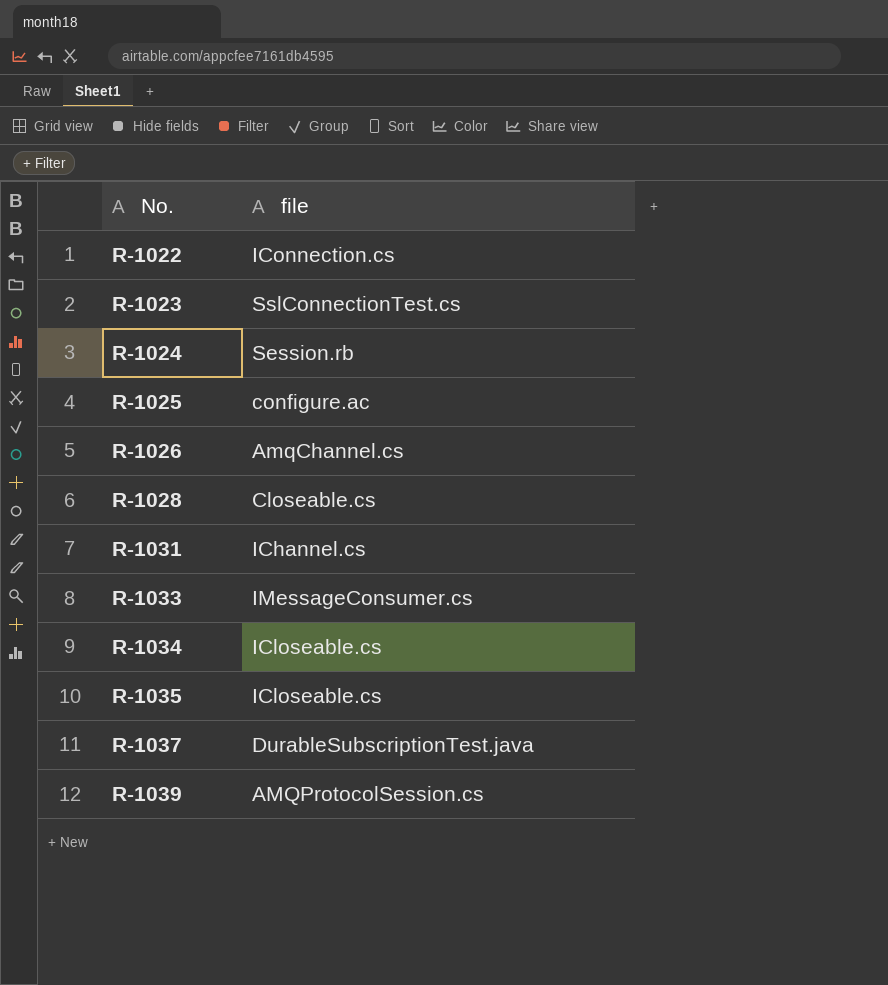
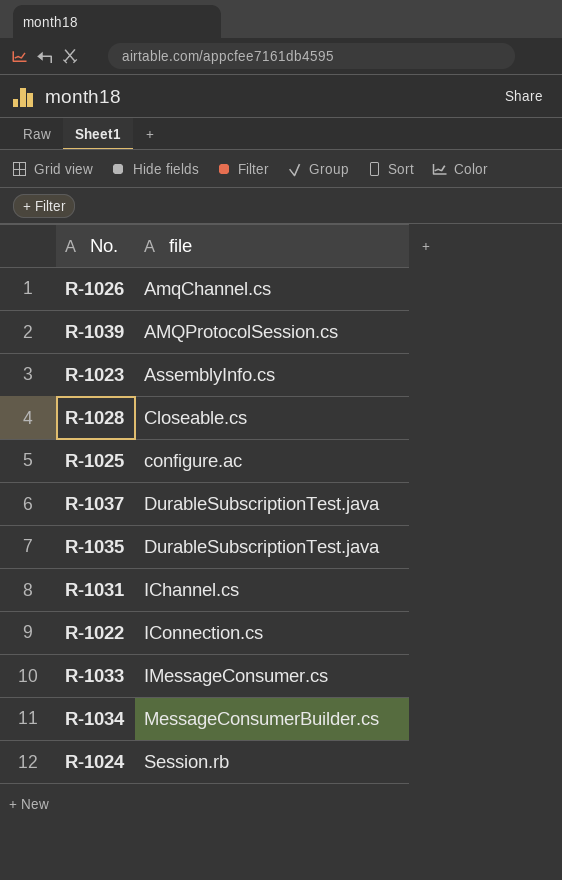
row order: No. ascending -> file ascending
R-1023 | file: SslConnectionTest.cs -> AssemblyInfo.cs
R-1035 | file: ICloseable.cs -> DurableSubscriptionTest.java
R-1034 | file: ICloseable.cs -> MessageConsumerBuilder.cs

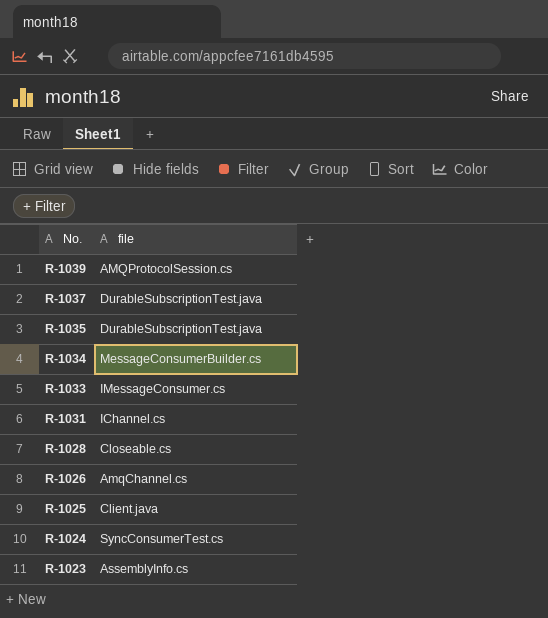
row order: file ascending -> No. descending
row R-1022: IConnection.cs -> none
R-1025 | file: configure.ac -> Client.java
R-1024 | file: Session.rb -> SyncConsumerTest.cs

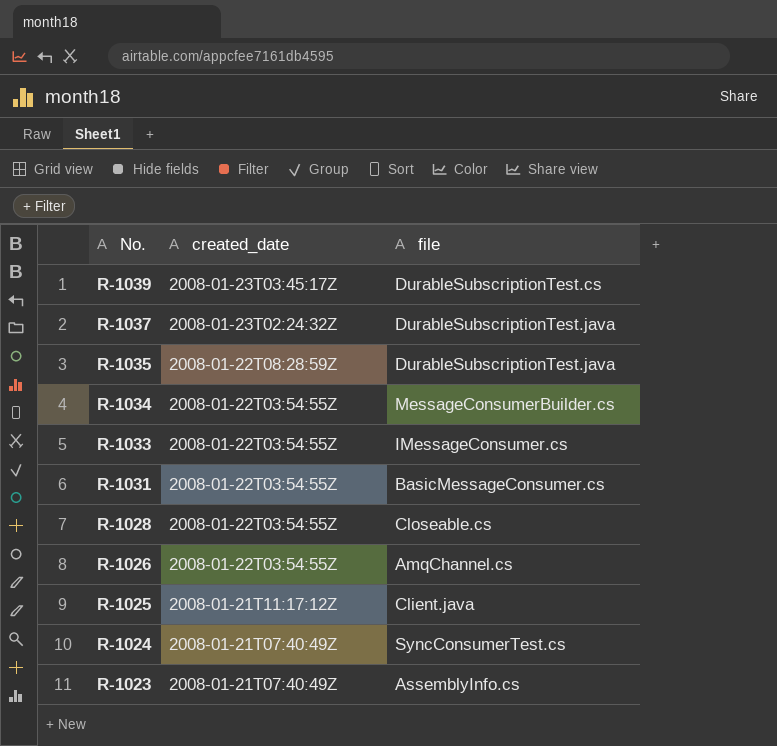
column created_date | position: none -> 2
R-1039 | file: AMQProtocolSession.cs -> DurableSubscriptionTest.cs
R-1031 | file: IChannel.cs -> BasicMessageConsumer.cs

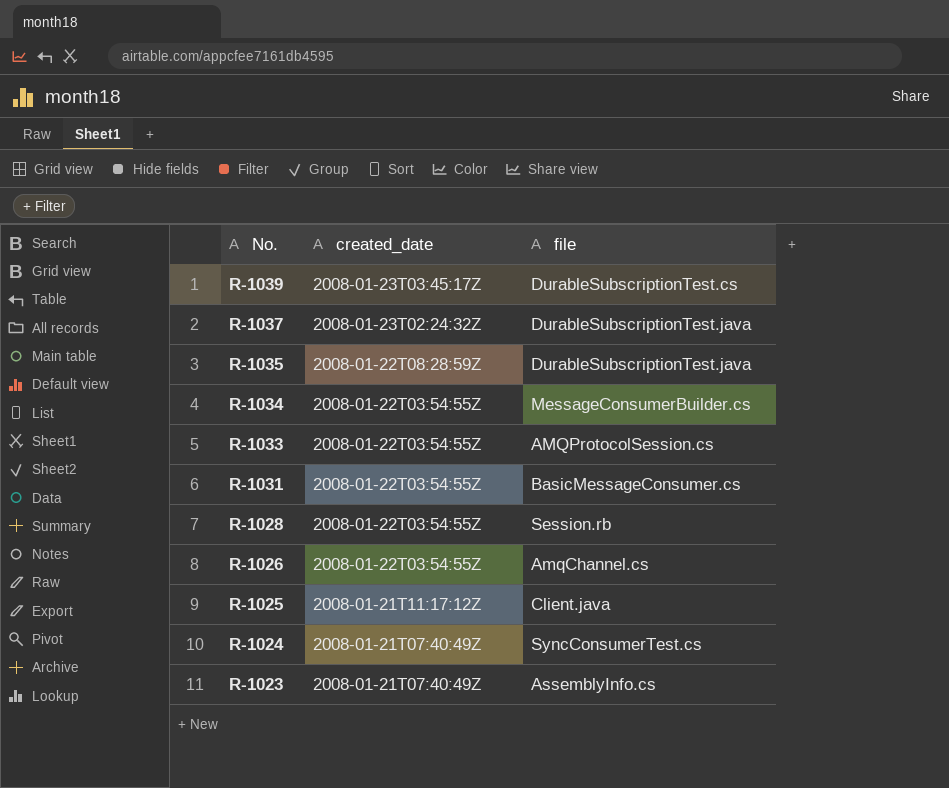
R-1033 | file: IMessageConsumer.cs -> AMQProtocolSession.cs
R-1028 | file: Closeable.cs -> Session.rb

